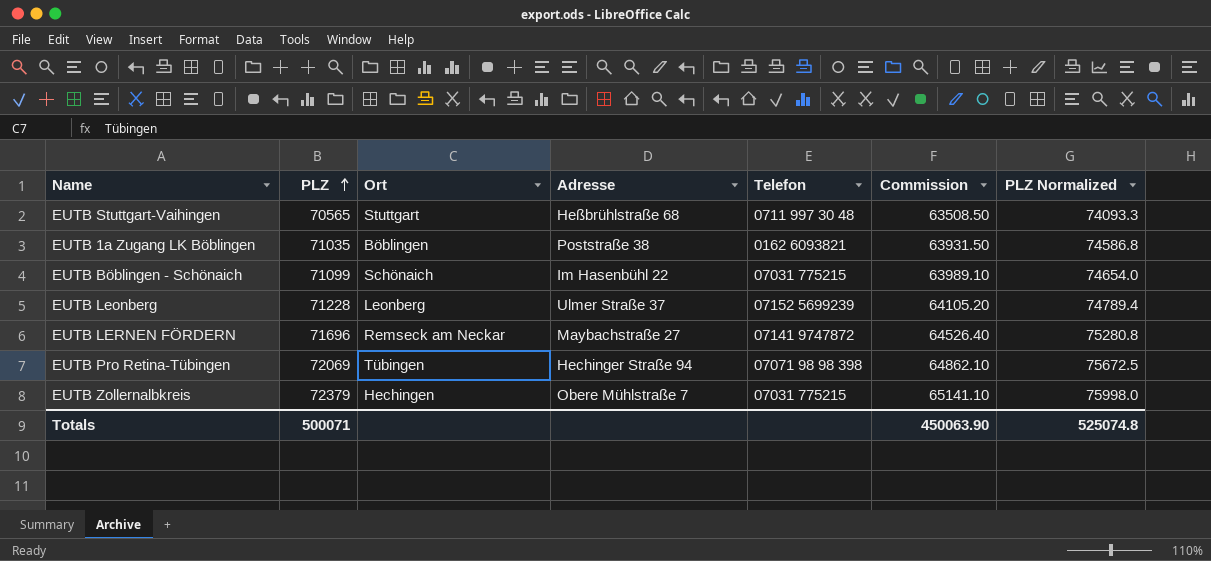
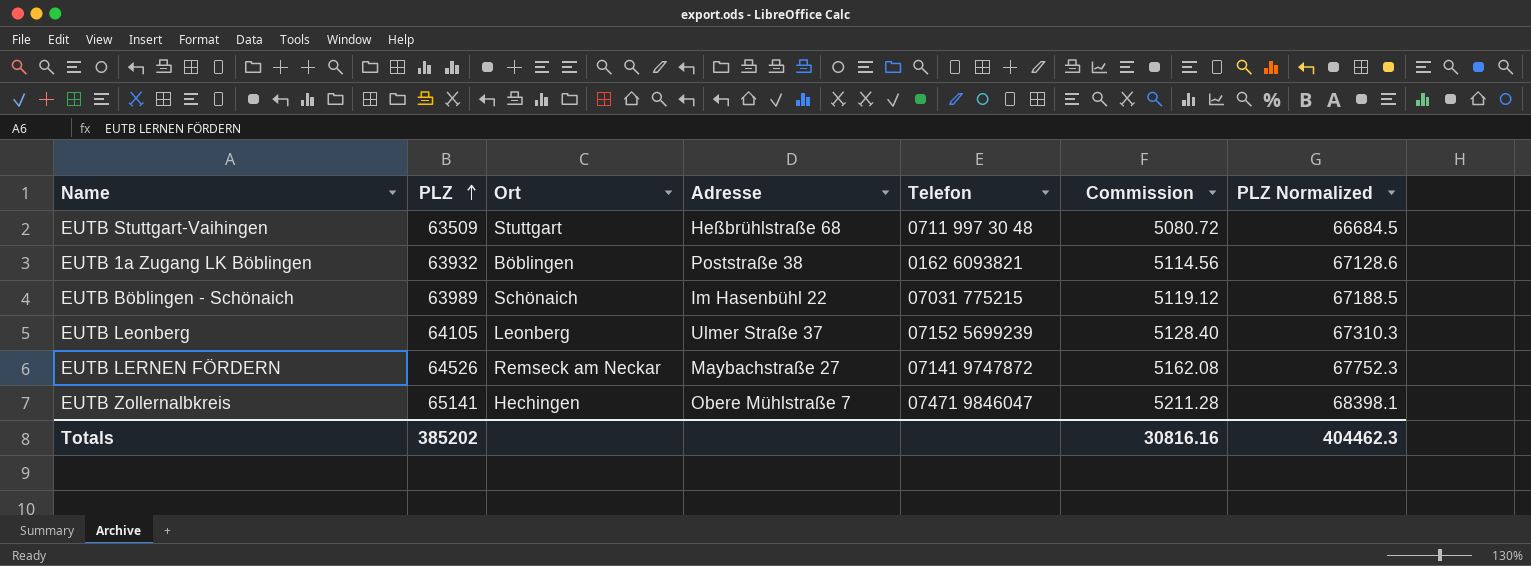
column Commission | formula: [PLZ] * 0.9 -> [PLZ] * 0.08
row EUTB Pro Retina-Tübingen: 72069 | Tübingen | Hechinger Straße 94 | 07071 98 98 398 | 64862.10 | 75672.5 -> none
EUTB Stuttgart-Vaihingen | PLZ: 70565 -> 63509
EUTB Stuttgart-Vaihingen | PLZ Normalized: 74093.3 -> 66684.5
EUTB 1a Zugang LK Böblingen | PLZ: 71035 -> 63932
EUTB 1a Zugang LK Böblingen | PLZ Normalized: 74586.8 -> 67128.6
EUTB Böblingen - Schönaich | PLZ: 71099 -> 63989
EUTB Böblingen - Schönaich | PLZ Normalized: 74654.0 -> 67188.5
EUTB Leonberg | PLZ: 71228 -> 64105
EUTB Leonberg | PLZ Normalized: 74789.4 -> 67310.3
EUTB LERNEN FÖRDERN | PLZ: 71696 -> 64526
EUTB LERNEN FÖRDERN | PLZ Normalized: 75280.8 -> 67752.3
EUTB Zollernalbkreis | PLZ: 72379 -> 65141
EUTB Zollernalbkreis | Telefon: 07031 775215 -> 07471 9846047
EUTB Zollernalbkreis | PLZ Normalized: 75998.0 -> 68398.1
Totals | PLZ: 500071 -> 385202
Totals | Commission: 450063.90 -> 30816.16
Totals | PLZ Normalized: 525074.8 -> 404462.3

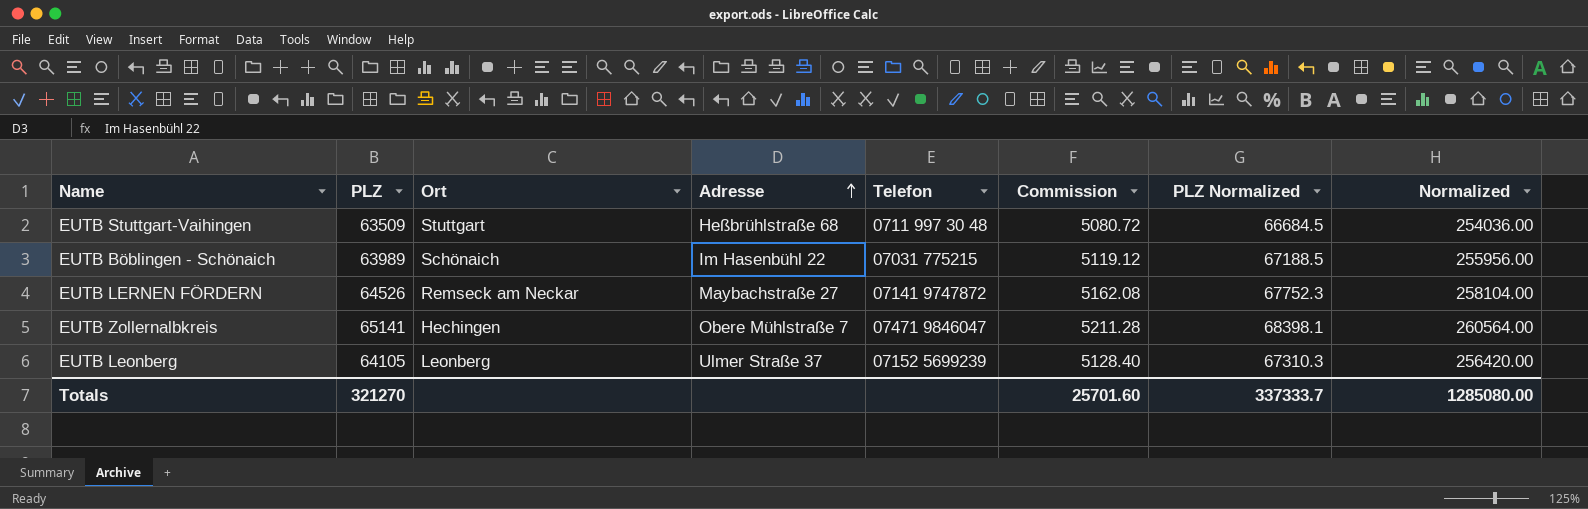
row order: PLZ ascending -> Adresse ascending
column Normalized | formula: none -> [PLZ] * 4
row EUTB 1a Zugang LK Böblingen: 63932 | Böblingen | Poststraße 38 | 0162 6093821 | 5114.56 | 67128.6 -> none
Totals | PLZ: 385202 -> 321270
Totals | Commission: 30816.16 -> 25701.60
Totals | PLZ Normalized: 404462.3 -> 337333.7

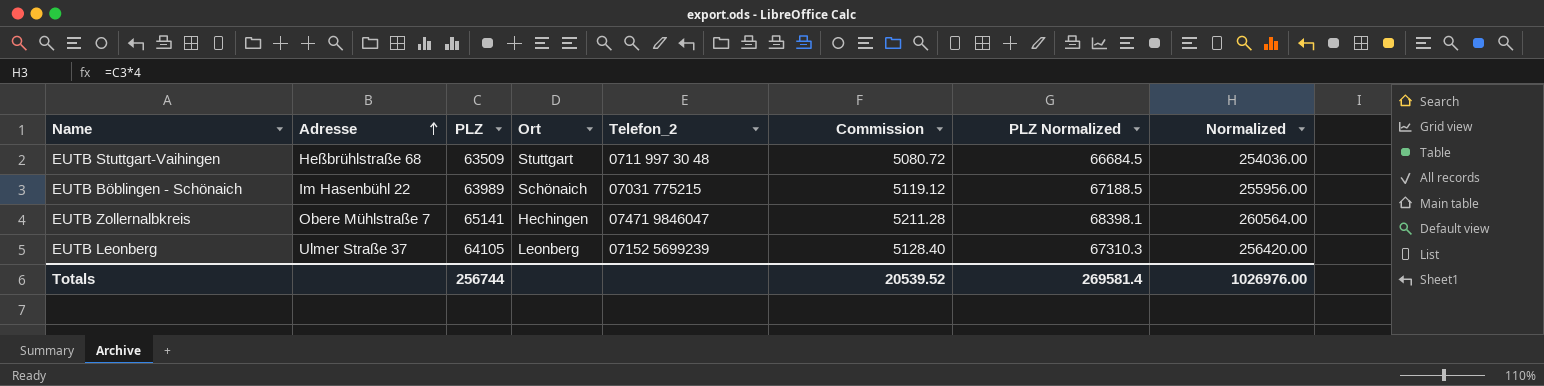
column Adresse | position: 4 -> 2
column name: Telefon -> Telefon_2
row EUTB LERNEN FÖRDERN: 64526 | Remseck am Neckar | Maybachstraße 27 | 07141 9747872 | 5162.08 | 67752.3 | 258104.00 -> none
Totals | PLZ: 321270 -> 256744
Totals | Commission: 25701.60 -> 20539.52
Totals | PLZ Normalized: 337333.7 -> 269581.4
Totals | Normalized: 1285080.00 -> 1026976.00

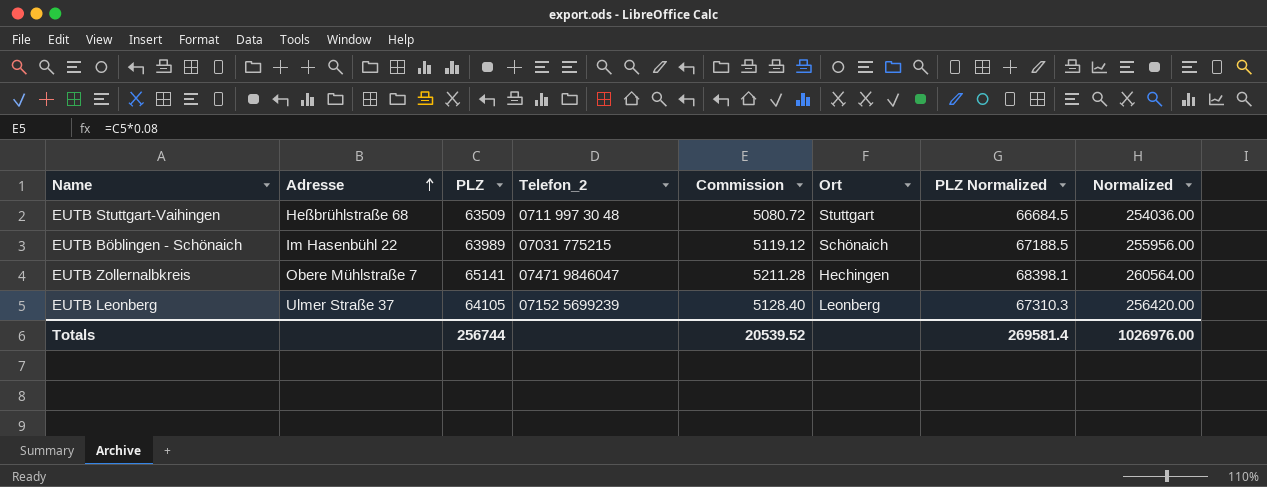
column Ort | position: 4 -> 6

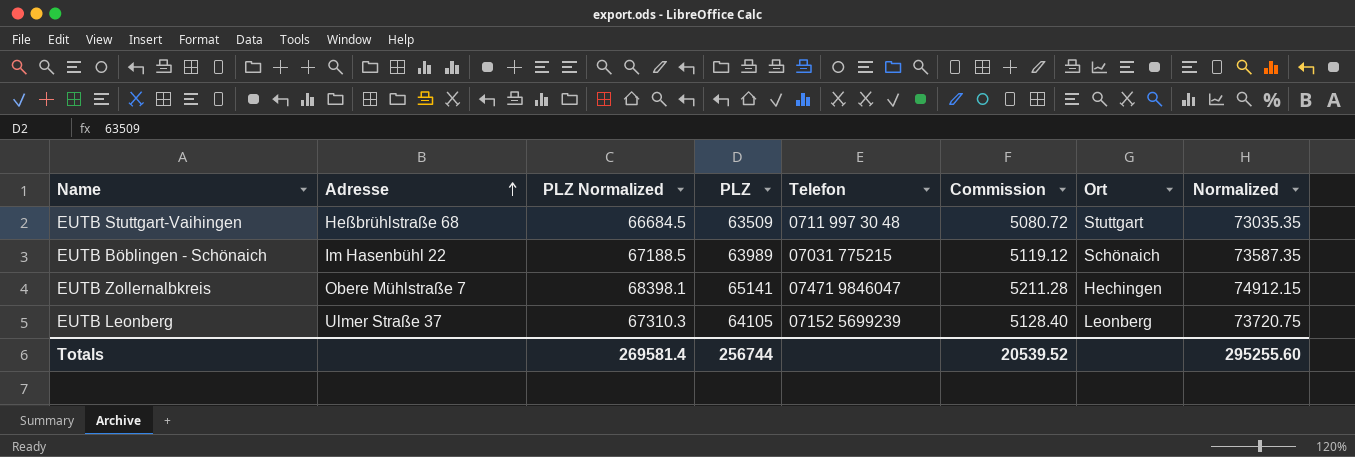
column PLZ Normalized | position: 7 -> 3
column name: Telefon_2 -> Telefon
column Normalized | formula: [PLZ] * 4 -> [PLZ] * 1.15
Totals | Normalized: 1026976.00 -> 295255.60

